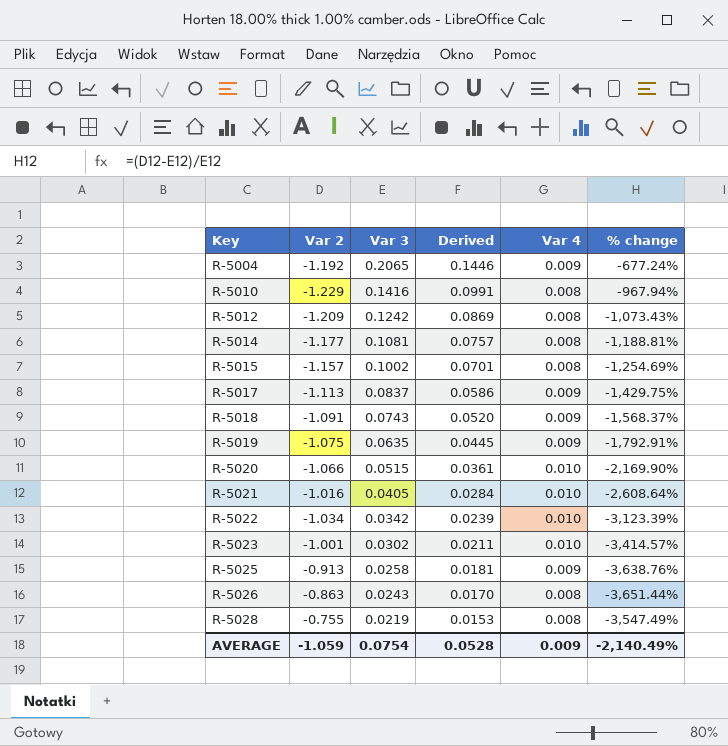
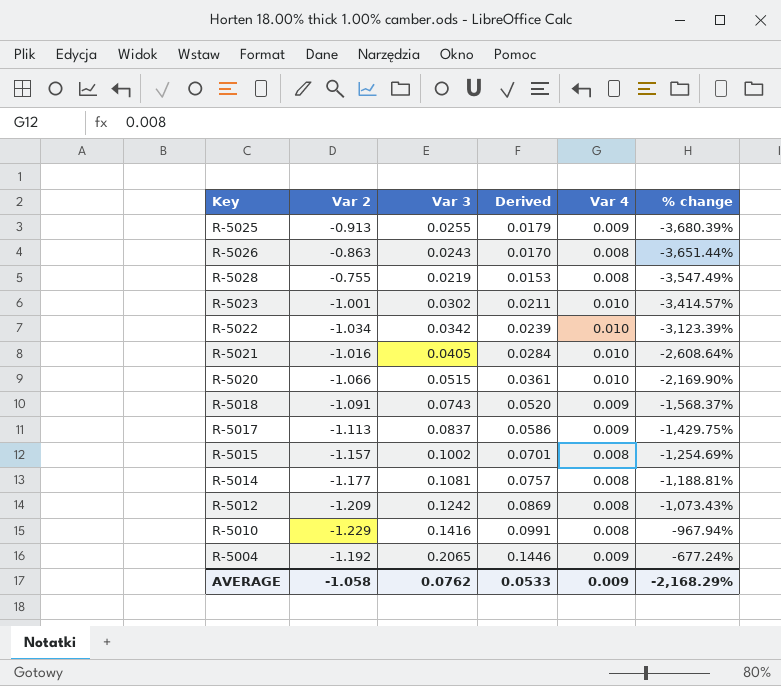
row order: Key ascending -> % change ascending
row R-5019: -1.075 | 0.0635 | 0.0445 | 0.009 | -1,792.91% -> none
R-5025 | Var 3: 0.0258 -> 0.0255
R-5025 | Derived: 0.0181 -> 0.0179
R-5025 | % change: -3,638.76% -> -3,680.39%
AVERAGE | Var 2: -1.059 -> -1.058
AVERAGE | Var 3: 0.0754 -> 0.0762
AVERAGE | Derived: 0.0528 -> 0.0533
AVERAGE | % change: -2,140.49% -> -2,168.29%

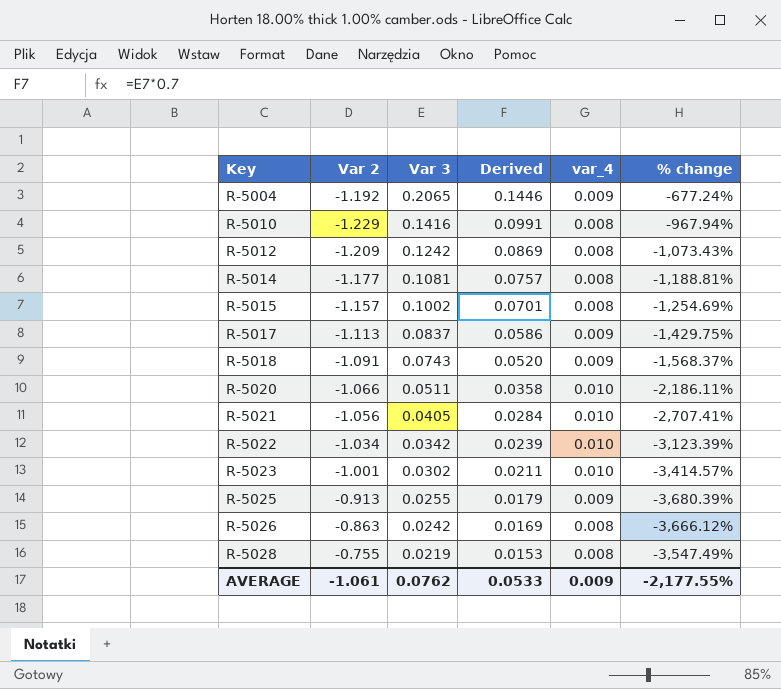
row order: % change ascending -> Key ascending
column name: Var 4 -> var_4
R-5020 | Var 3: 0.0515 -> 0.0511
R-5020 | Derived: 0.0361 -> 0.0358
R-5020 | % change: -2,169.90% -> -2,186.11%
R-5021 | Var 2: -1.016 -> -1.056
R-5021 | % change: -2,608.64% -> -2,707.41%
R-5026 | Var 3: 0.0243 -> 0.0242
R-5026 | Derived: 0.0170 -> 0.0169
R-5026 | % change: -3,651.44% -> -3,666.12%
AVERAGE | Var 2: -1.058 -> -1.061
AVERAGE | % change: -2,168.29% -> -2,177.55%

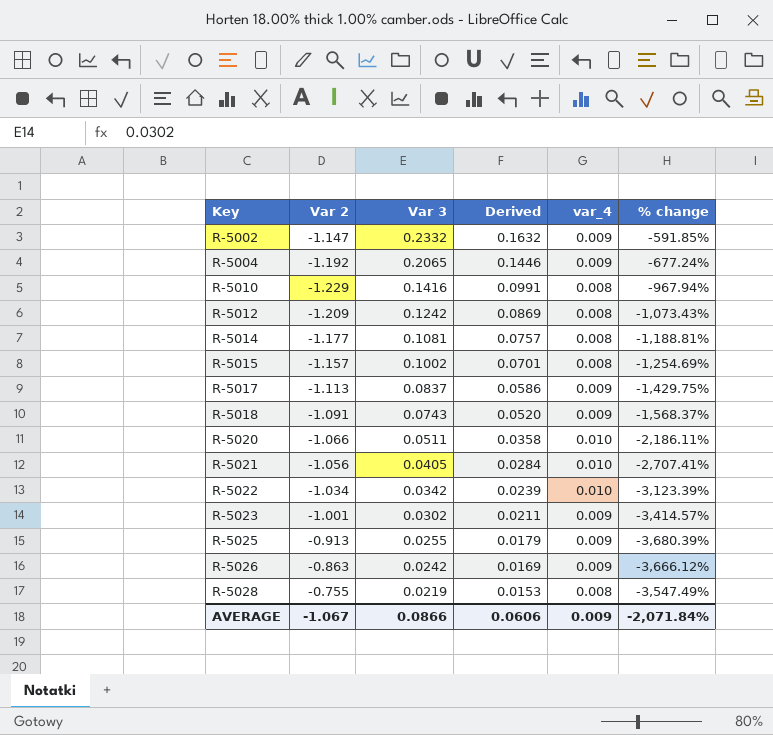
row R-5002: none -> -1.147 | 0.2332 | 0.1632 | 0.009 | -591.85%
R-5023 | var_4: 0.010 -> 0.009
R-5026 | var_4: 0.008 -> 0.009
AVERAGE | Var 2: -1.061 -> -1.067
AVERAGE | Var 3: 0.0762 -> 0.0866
AVERAGE | Derived: 0.0533 -> 0.0606
AVERAGE | % change: -2,177.55% -> -2,071.84%

